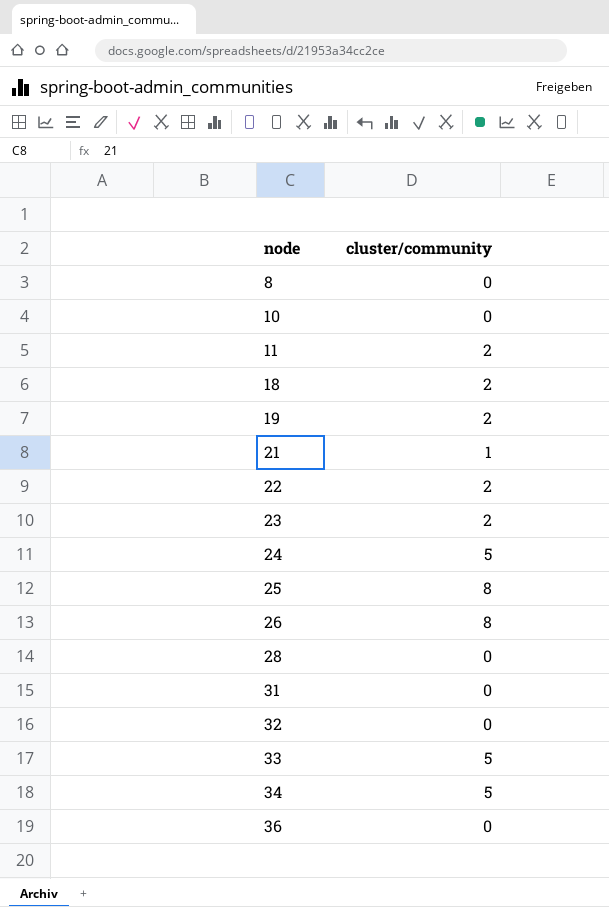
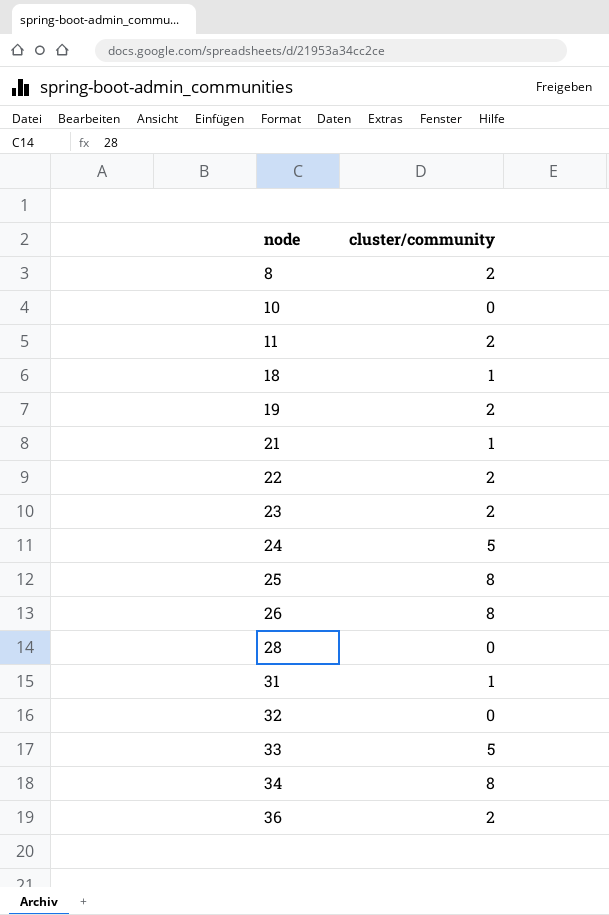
8 | cluster/community: 0 -> 2
18 | cluster/community: 2 -> 1
31 | cluster/community: 0 -> 1
34 | cluster/community: 5 -> 8
36 | cluster/community: 0 -> 2

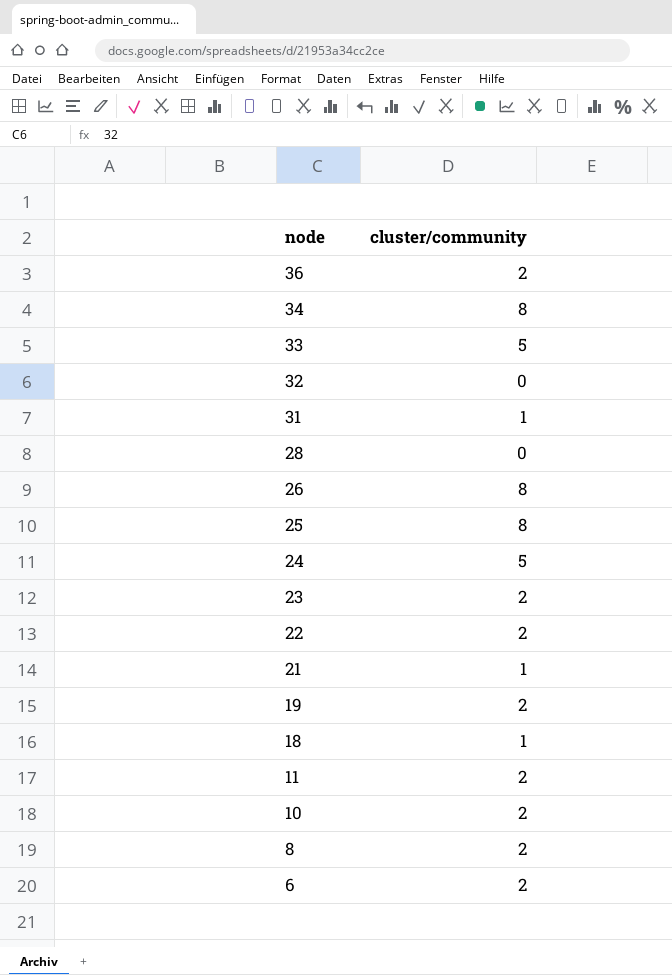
row order: node ascending -> node descending
10 | cluster/community: 0 -> 2
row 6: none -> 2

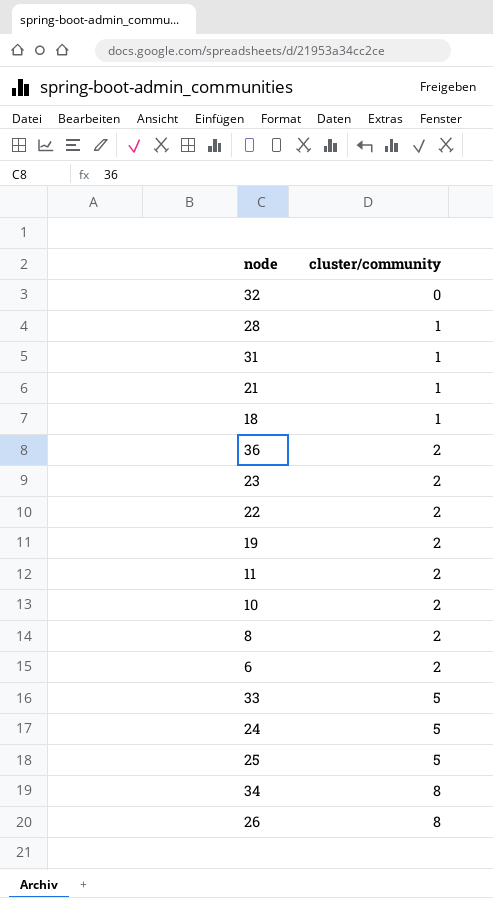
row order: node descending -> cluster/community ascending
28 | cluster/community: 0 -> 1
25 | cluster/community: 8 -> 5

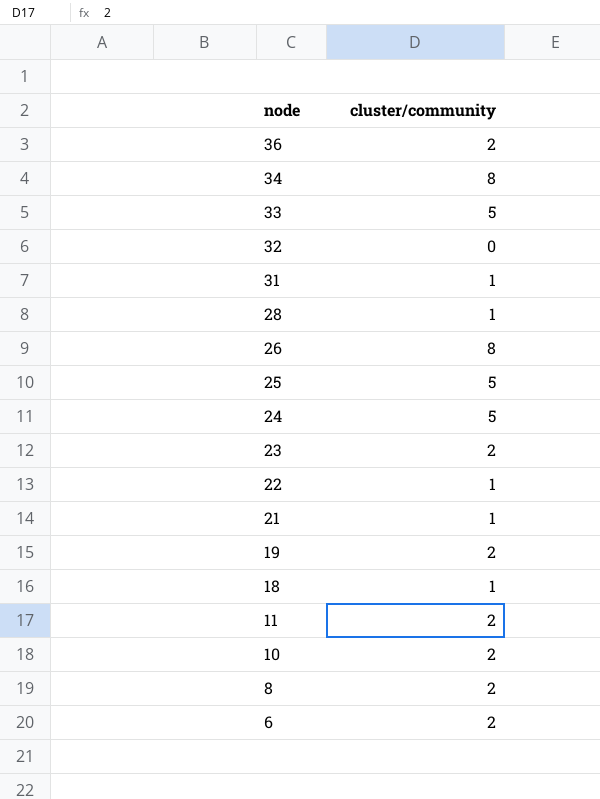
row order: cluster/community ascending -> node descending
22 | cluster/community: 2 -> 1

